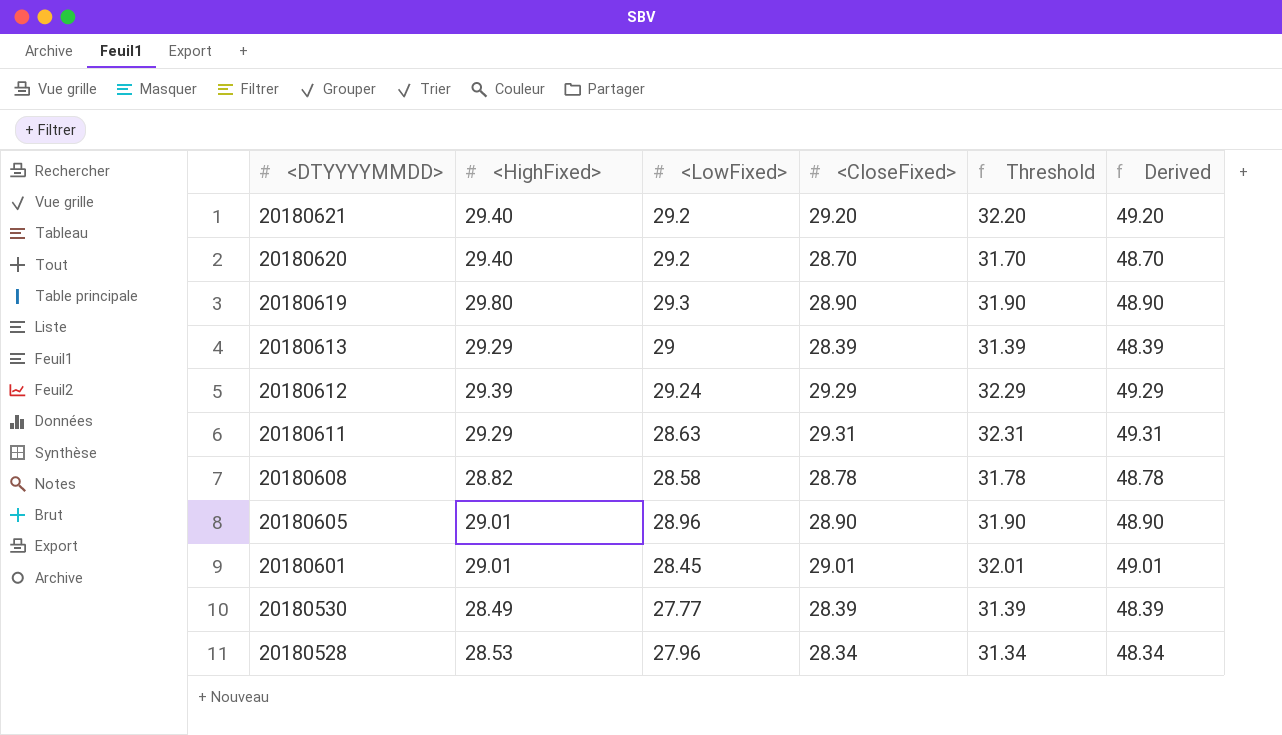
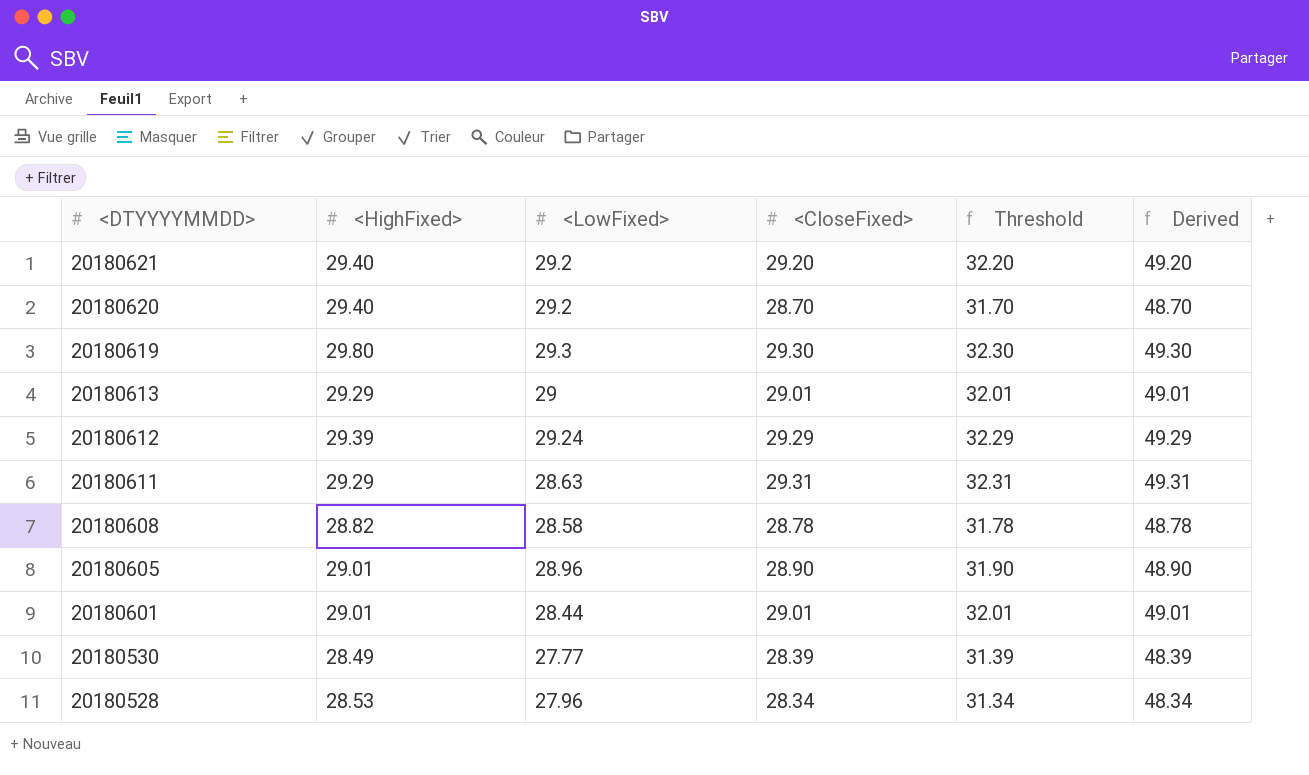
20180619 | <CloseFixed>: 28.90 -> 29.30
20180619 | Threshold: 31.90 -> 32.30
20180619 | Derived: 48.90 -> 49.30
20180613 | <CloseFixed>: 28.39 -> 29.01
20180613 | Threshold: 31.39 -> 32.01
20180613 | Derived: 48.39 -> 49.01
20180601 | <LowFixed>: 28.45 -> 28.44

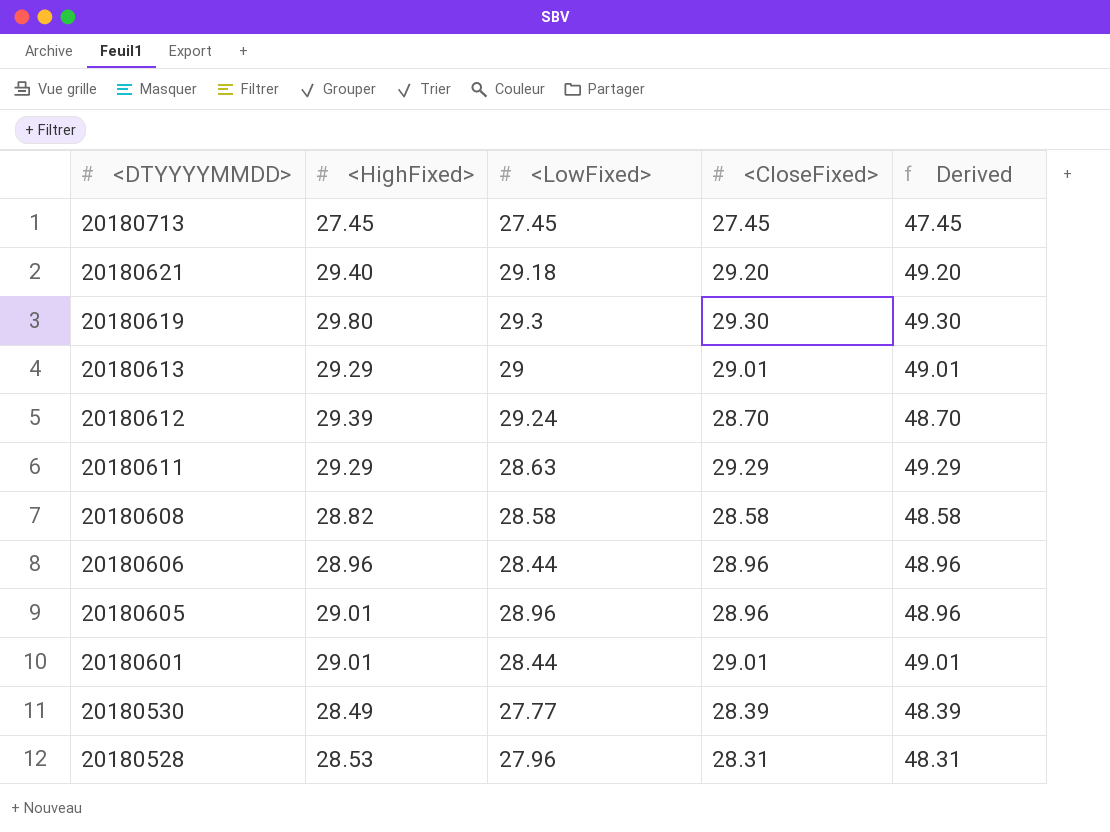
column Threshold | formula: [<CloseFixed>] + 3 -> none
row 20180620: 29.40 | 29.2 | 28.70 | 31.70 | 48.70 -> none
row 20180713: none -> 27.45 | 27.45 | 27.45 | 47.45
20180621 | <LowFixed>: 29.2 -> 29.18
20180612 | <CloseFixed>: 29.29 -> 28.70
20180612 | Derived: 49.29 -> 48.70
20180611 | <CloseFixed>: 29.31 -> 29.29
20180611 | Derived: 49.31 -> 49.29
20180608 | <CloseFixed>: 28.78 -> 28.58
20180608 | Derived: 48.78 -> 48.58
row 20180606: none -> 28.96 | 28.44 | 28.96 | 48.96
20180605 | <CloseFixed>: 28.90 -> 28.96
20180605 | Derived: 48.90 -> 48.96
20180528 | <CloseFixed>: 28.34 -> 28.31
20180528 | Derived: 48.34 -> 48.31

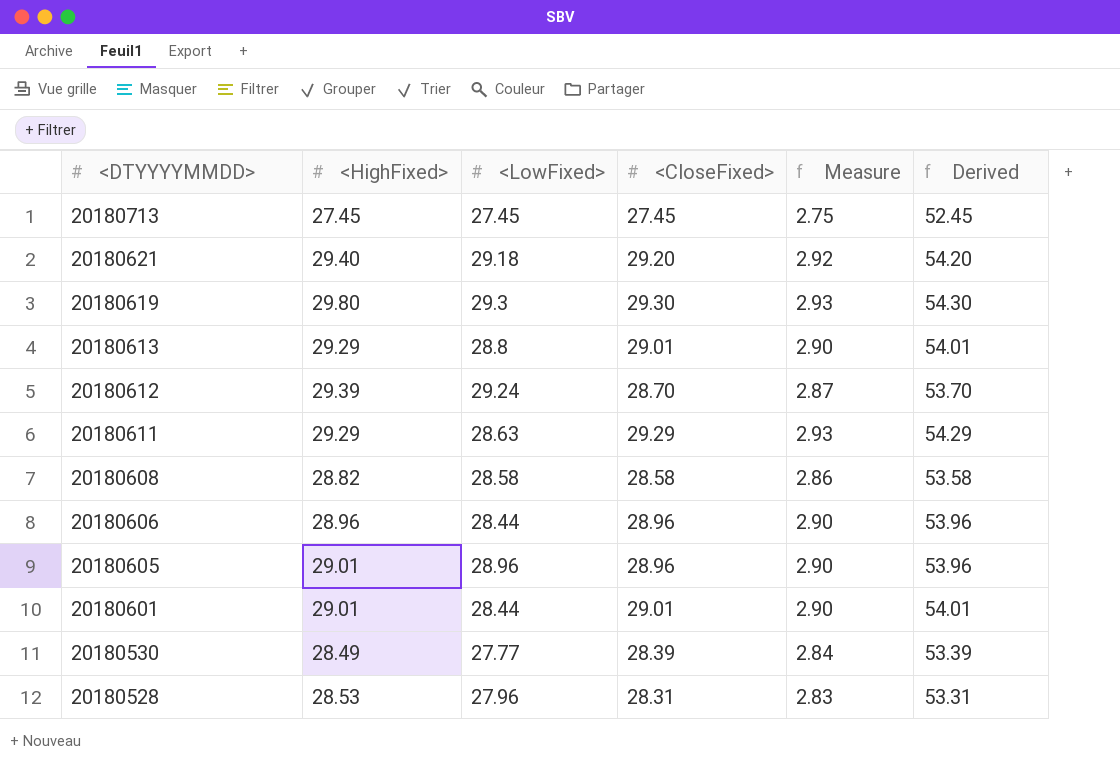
column Measure | formula: none -> [<CloseFixed>] * 0.1
column Derived | formula: [<CloseFixed>] + 20 -> [<CloseFixed>] + 25
20180613 | <LowFixed>: 29 -> 28.8

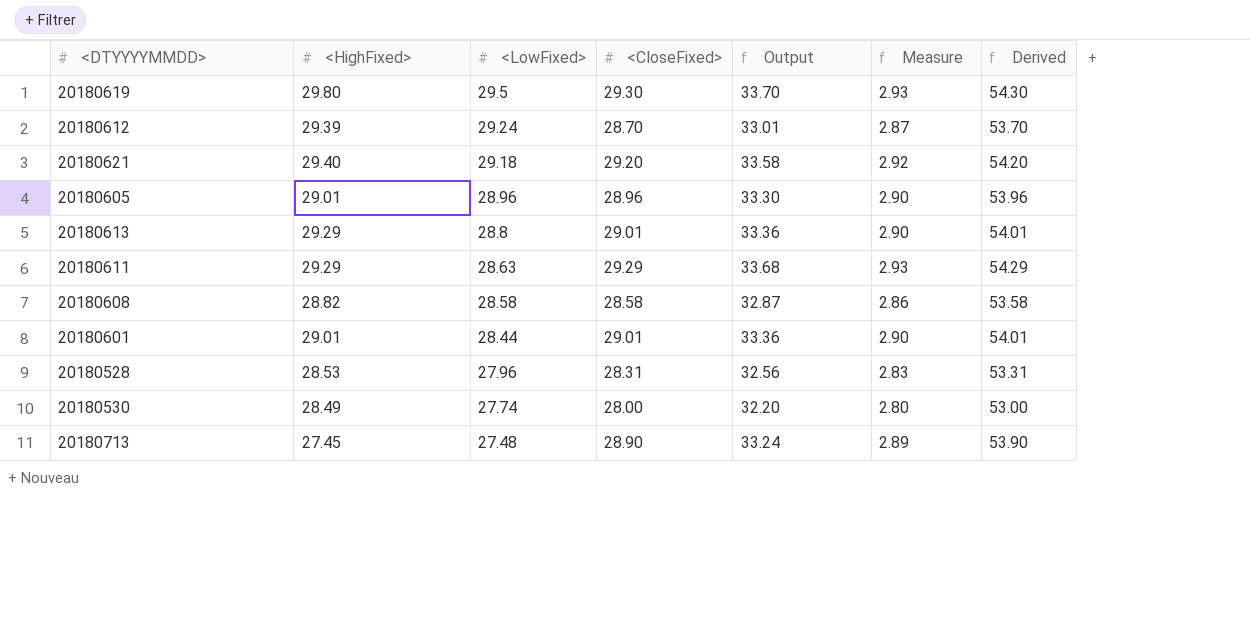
row order: <DTYYYYMMDD> descending -> <LowFixed> descending
column Output | formula: none -> [<CloseFixed>] * 1.15
row 20180606: 28.96 | 28.44 | 28.96 | 2.90 | 53.96 -> none
20180619 | <LowFixed>: 29.3 -> 29.5
20180530 | <LowFixed>: 27.77 -> 27.74
20180530 | <CloseFixed>: 28.39 -> 28.00
20180530 | Measure: 2.84 -> 2.80
20180530 | Derived: 53.39 -> 53.00
20180713 | <LowFixed>: 27.45 -> 27.48
20180713 | <CloseFixed>: 27.45 -> 28.90
20180713 | Measure: 2.75 -> 2.89
20180713 | Derived: 52.45 -> 53.90

